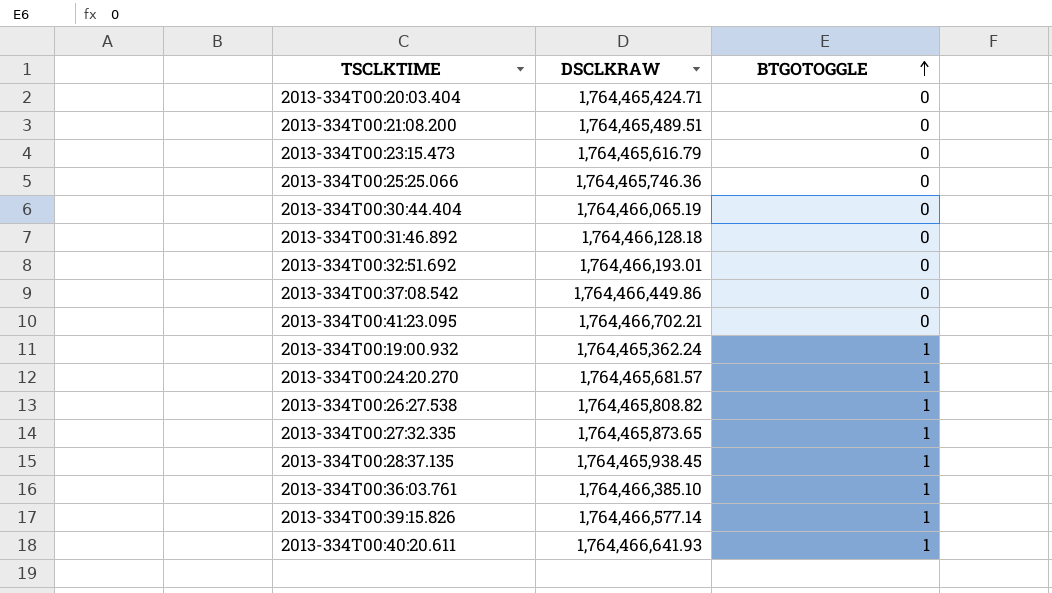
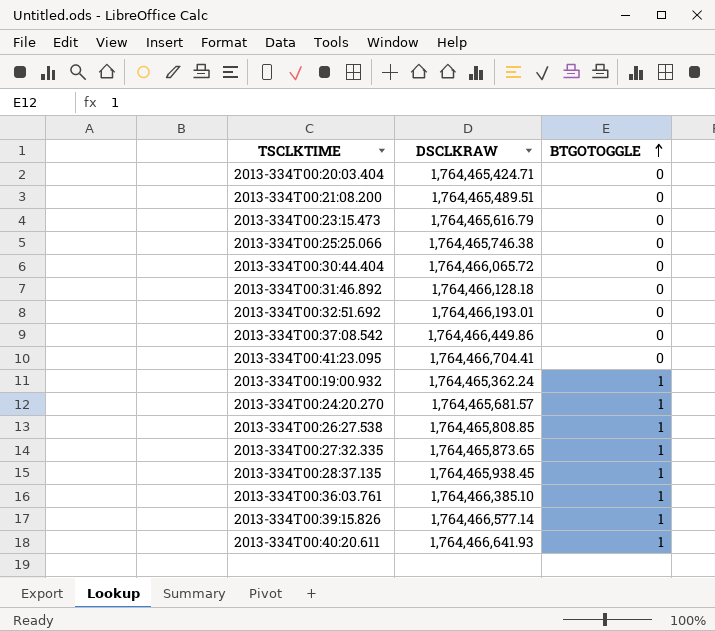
2013-334T00:25:25.066 | DSCLKRAW: 1,764,465,746.36 -> 1,764,465,746.38
2013-334T00:30:44.404 | DSCLKRAW: 1,764,466,065.19 -> 1,764,466,065.72
2013-334T00:41:23.095 | DSCLKRAW: 1,764,466,702.21 -> 1,764,466,704.41
2013-334T00:26:27.538 | DSCLKRAW: 1,764,465,808.82 -> 1,764,465,808.85

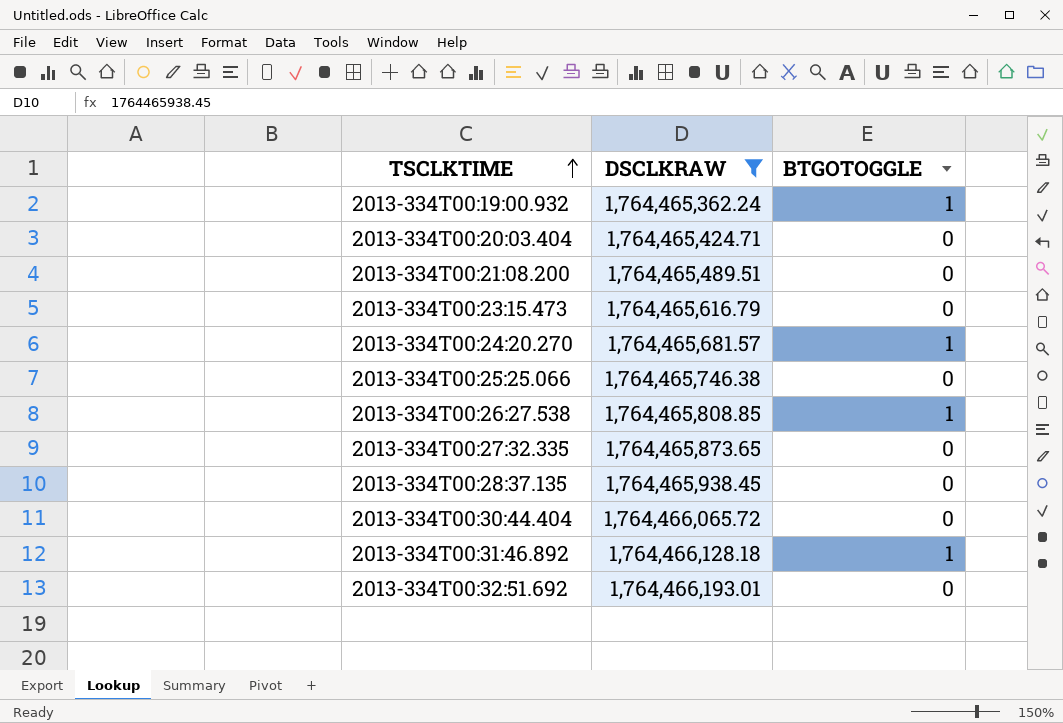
filter: none -> DSCLKRAW <= 1,764,466,193.01
row order: BTGOTOGGLE ascending -> TSCLKTIME ascending
2013-334T00:27:32.335 | BTGOTOGGLE: 1 -> 0
2013-334T00:28:37.135 | BTGOTOGGLE: 1 -> 0
2013-334T00:31:46.892 | BTGOTOGGLE: 0 -> 1

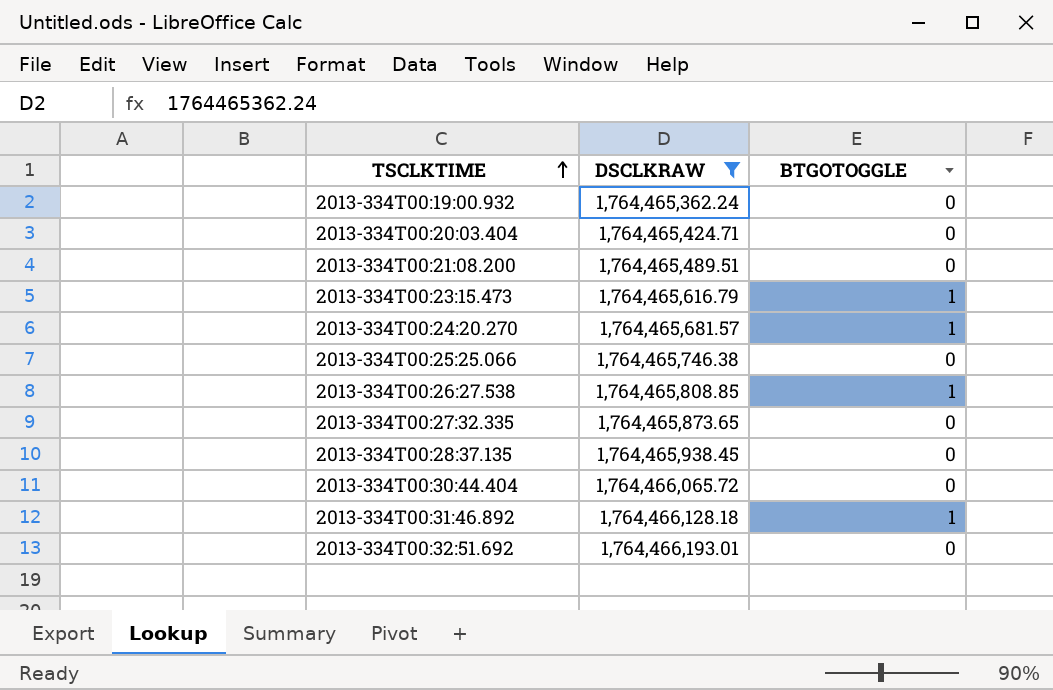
2013-334T00:19:00.932 | BTGOTOGGLE: 1 -> 0
2013-334T00:23:15.473 | BTGOTOGGLE: 0 -> 1

